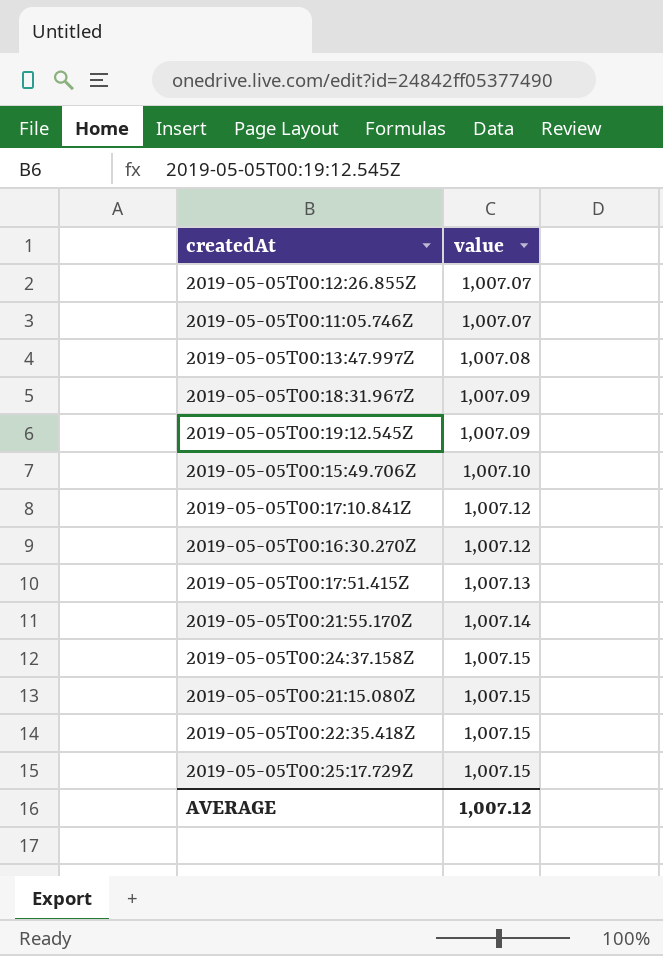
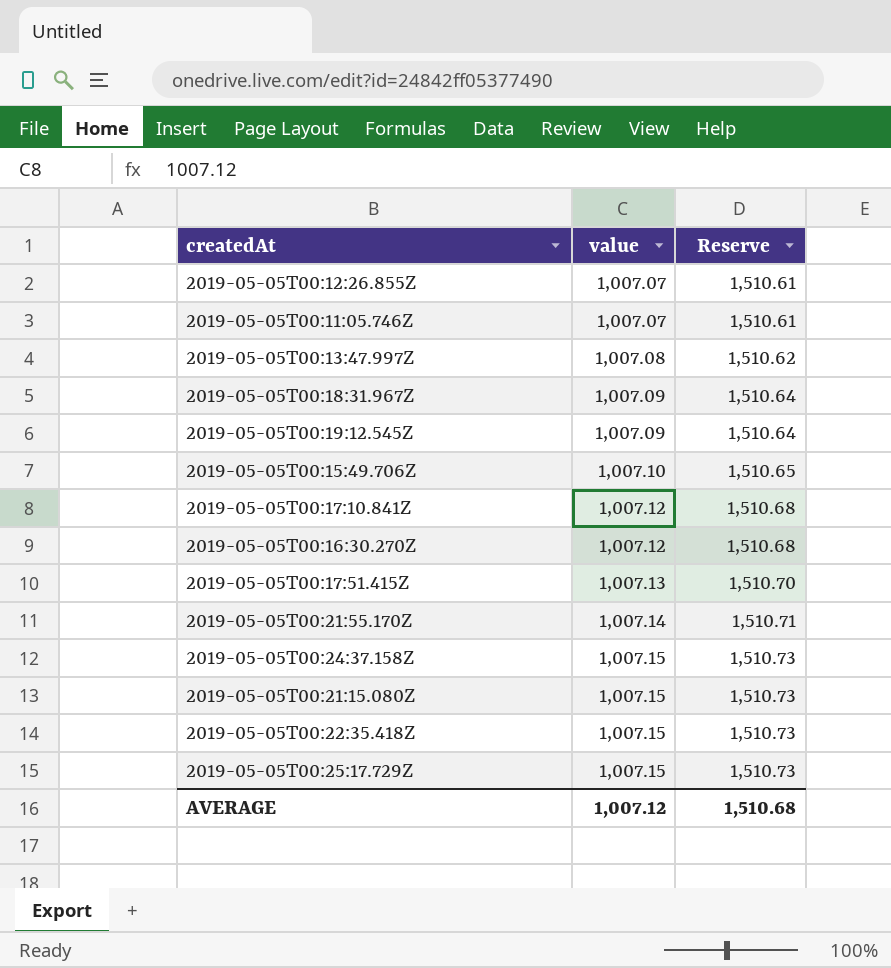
column Reserve | formula: none -> [value] * 1.5

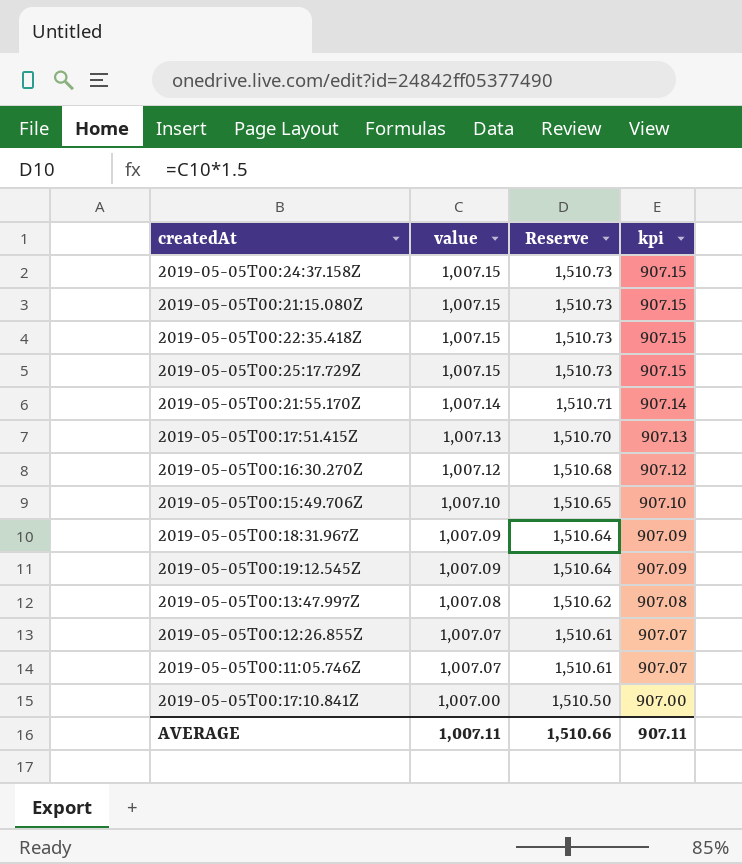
row order: value ascending -> value descending
column kpi | formula: none -> [value] - 100
2019-05-05T00:17:10.841Z | value: 1,007.12 -> 1,007.00
2019-05-05T00:17:10.841Z | Reserve: 1,510.68 -> 1,510.50
AVERAGE | value: 1,007.12 -> 1,007.11
AVERAGE | Reserve: 1,510.68 -> 1,510.66

